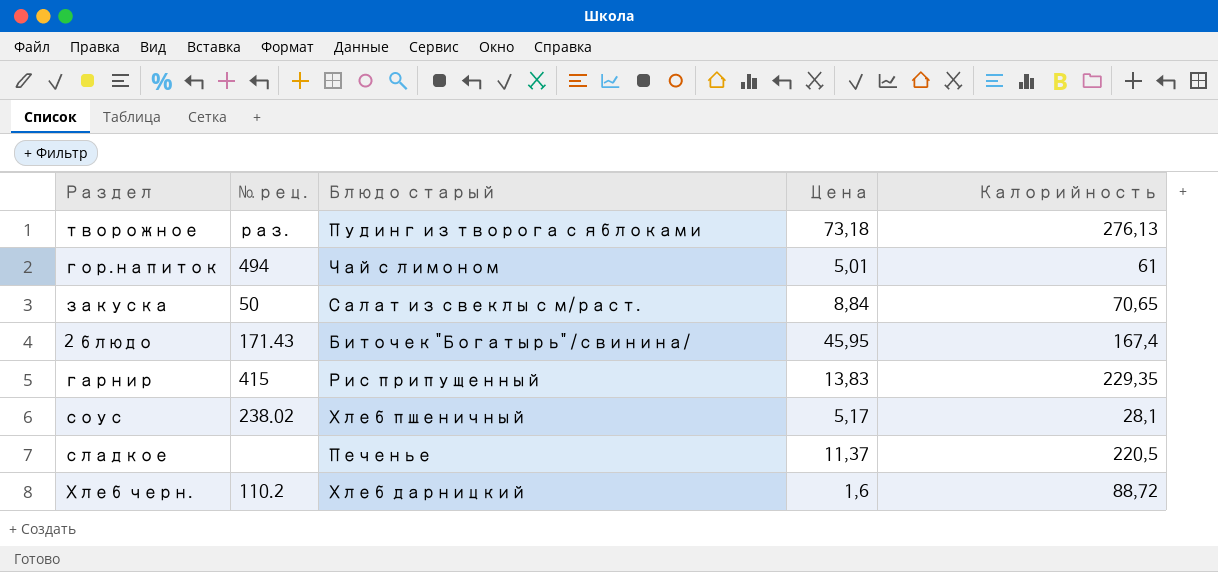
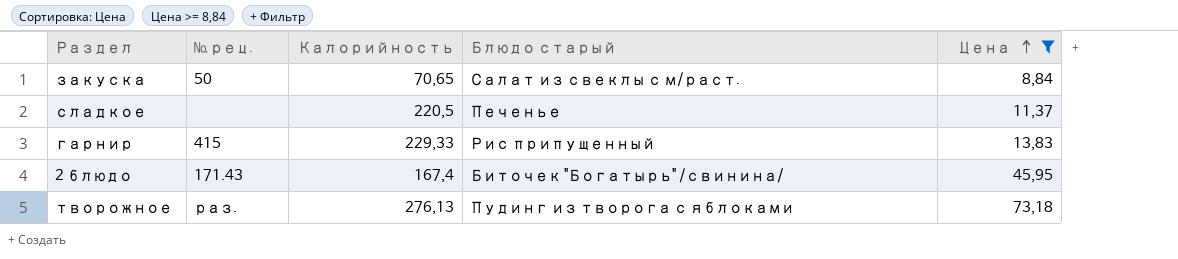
filter: none -> Цена >= 8,84
row order: none -> Цена ascending
column Калорийность | position: 5 -> 3
гарнир | Калорийность: 229,35 -> 229,33

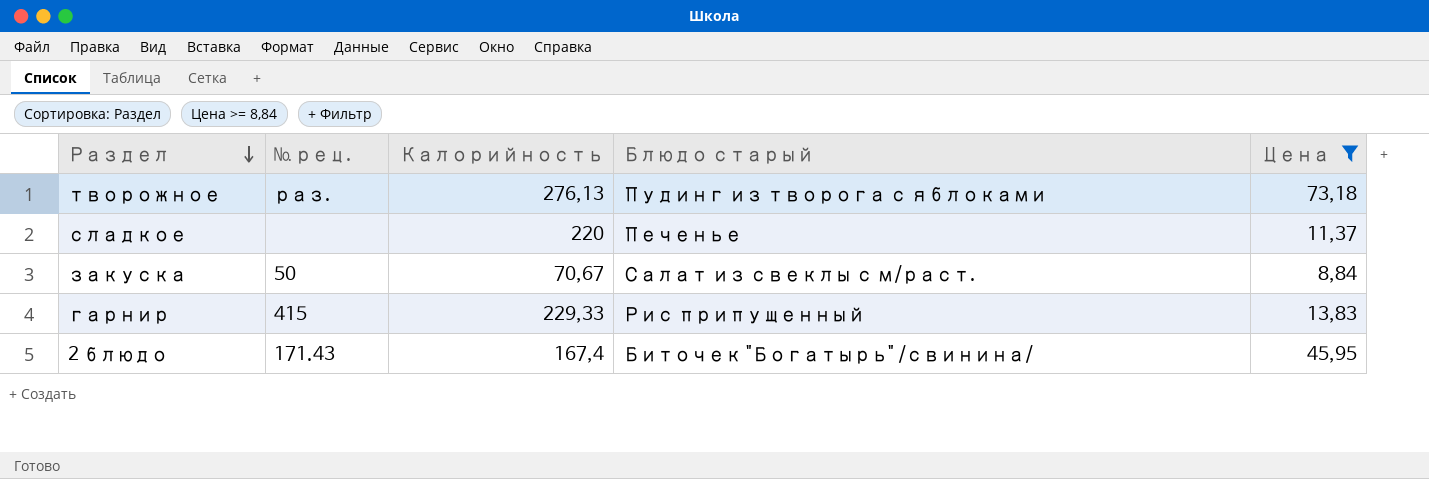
row order: Цена ascending -> Раздел descending
сладкое | Калорийность: 220,5 -> 220
закуска | Калорийность: 70,65 -> 70,67

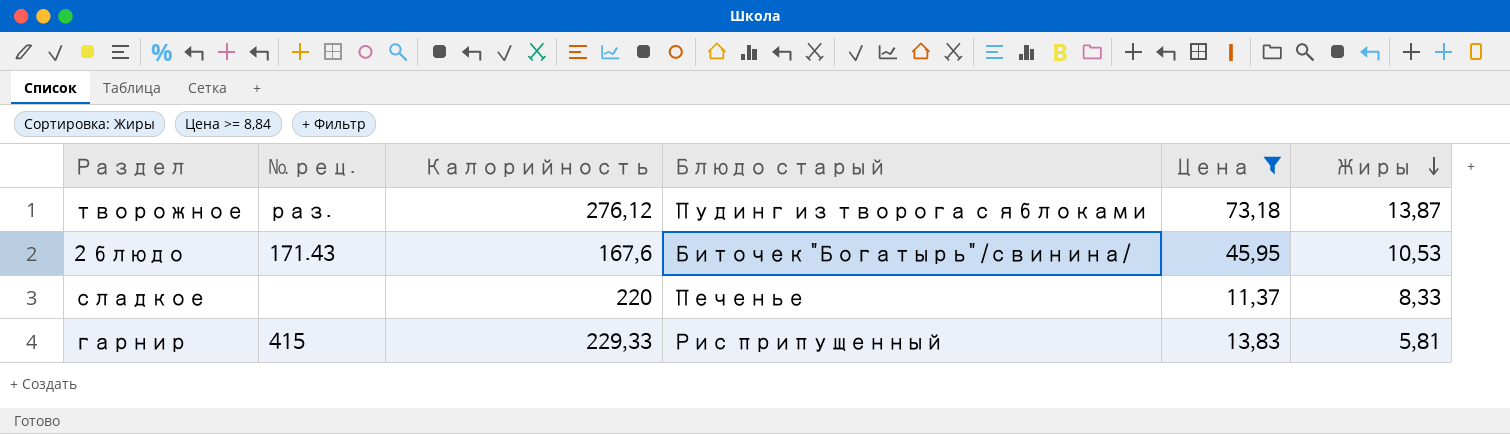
row order: Раздел descending -> Жиры descending
column Жиры | position: none -> 6
row закуска: 50 | 70,67 | Салат из свеклы с м/раст. | 8,84 -> none
творожное | Калорийность: 276,13 -> 276,12
2 блюдо | Калорийность: 167,4 -> 167,6

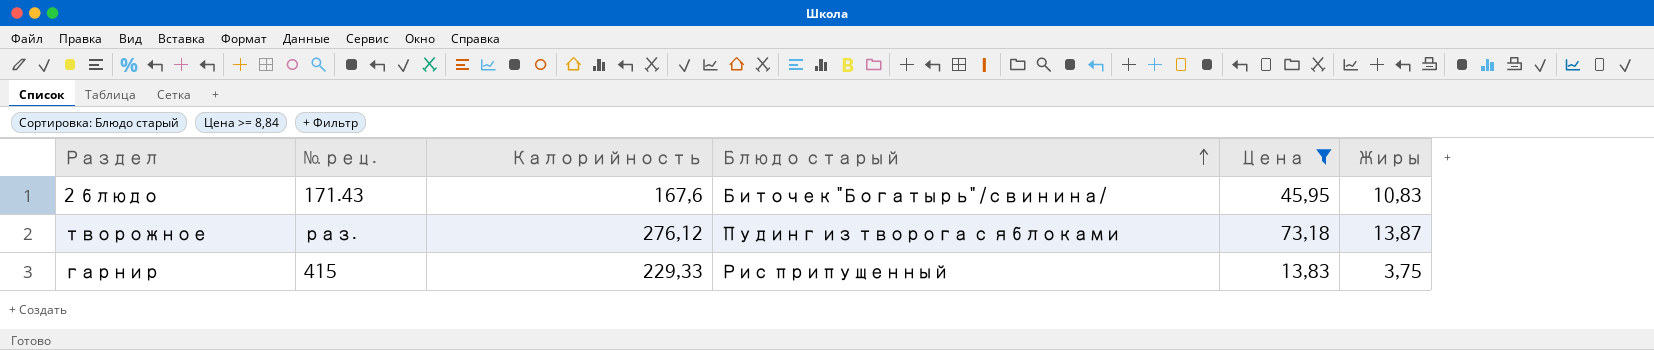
row order: Жиры descending -> Блюдо старый ascending
row сладкое: none | 220 | Печенье | 11,37 | 8,33 -> none
2 блюдо | Жиры: 10,53 -> 10,83
гарнир | Жиры: 5,81 -> 3,75

